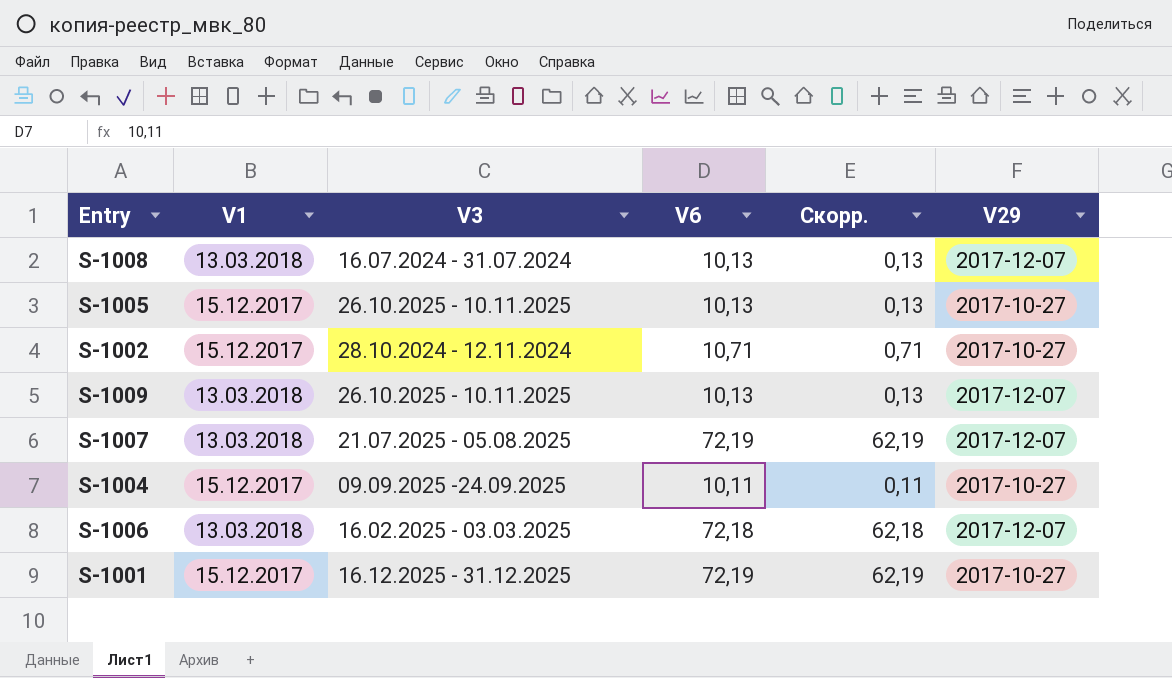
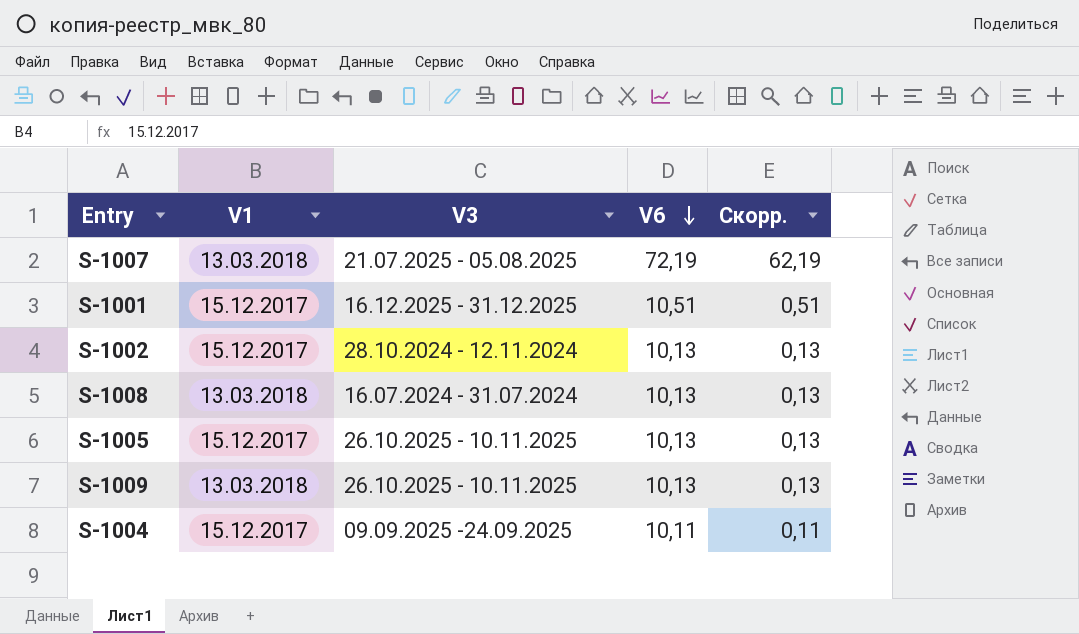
row order: none -> V6 descending
column V29 | position: 6 -> none
row S-1006: 13.03.2018 | 16.02.2025 - 03.03.2025 | 72,18 | 62,18 | 2017-12-07 -> none
S-1001 | V6: 72,19 -> 10,51
S-1001 | Скорр.: 62,19 -> 0,51
S-1002 | V6: 10,71 -> 10,13
S-1002 | Скорр.: 0,71 -> 0,13

